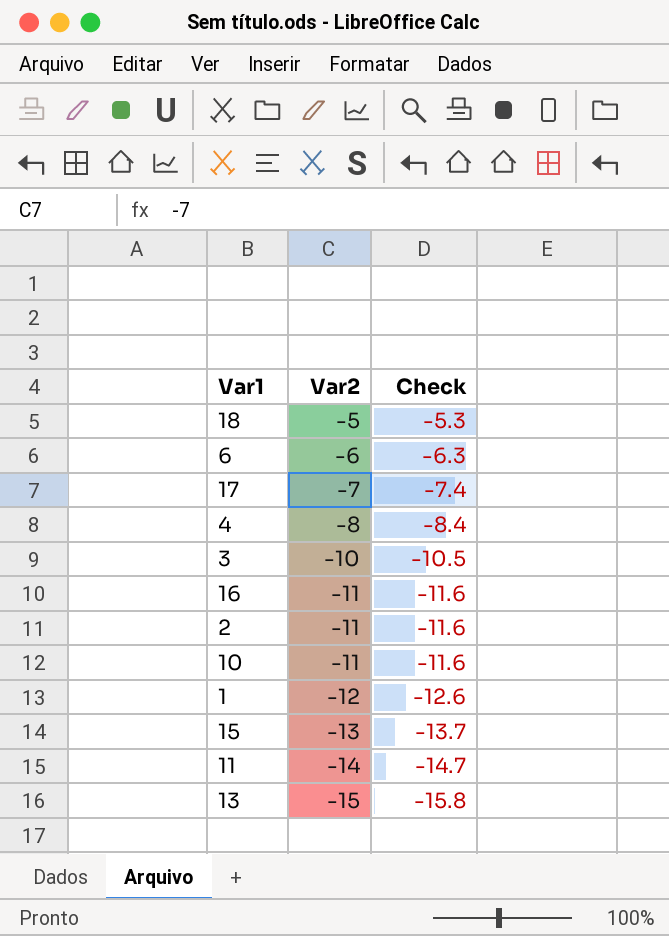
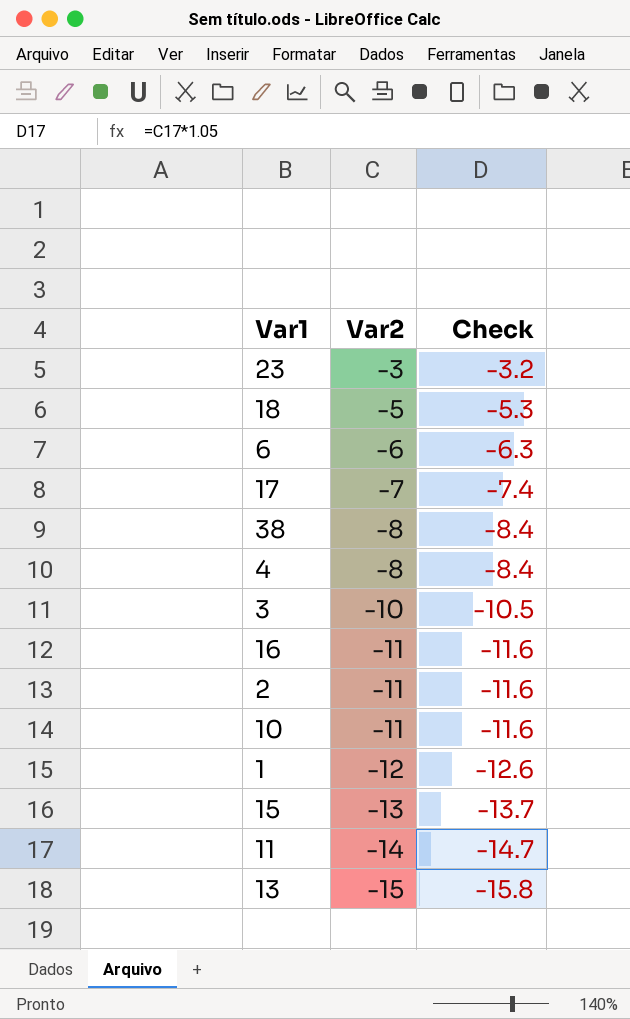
row 23: none -> -3 | -3.2
row 38: none -> -8 | -8.4

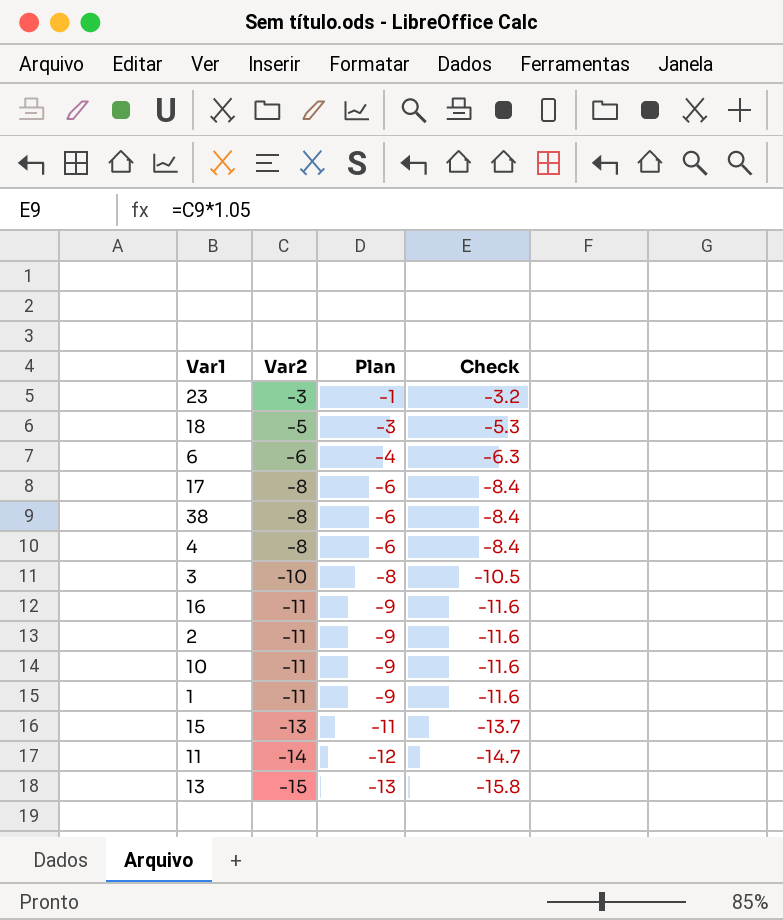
column Plan | formula: none -> [Var2] + 2
17 | Var2: -7 -> -8
17 | Check: -7.4 -> -8.4
1 | Var2: -12 -> -11
1 | Check: -12.6 -> -11.6

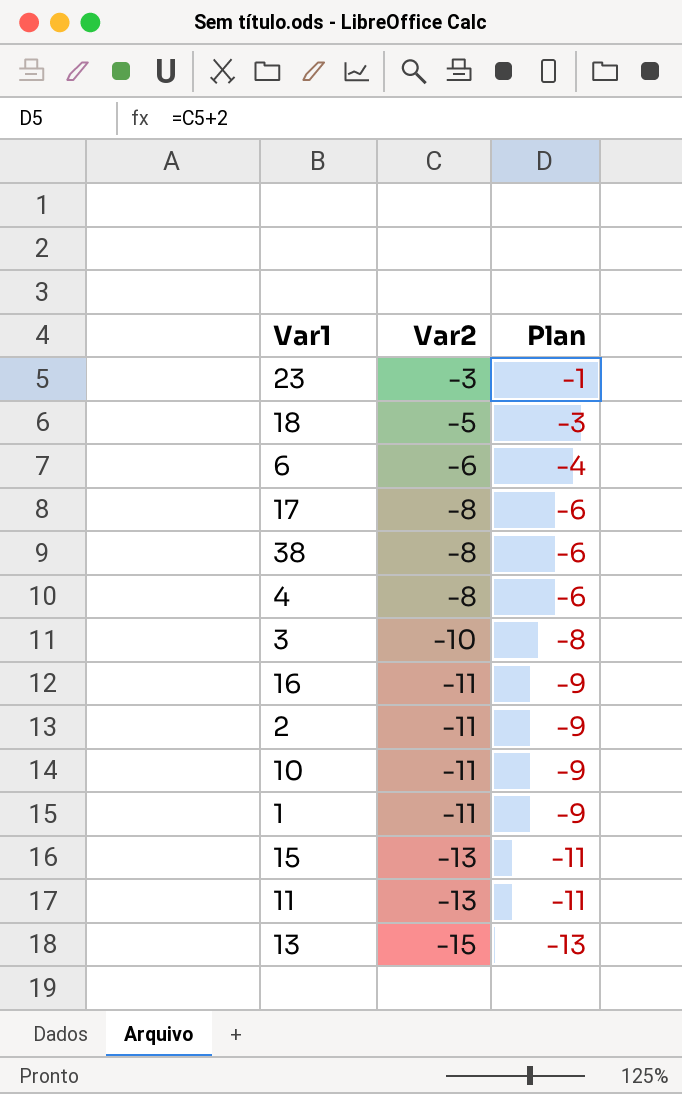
column Check | formula: [Var2] * 1.05 -> none
11 | Var2: -14 -> -13
11 | Plan: -12 -> -11

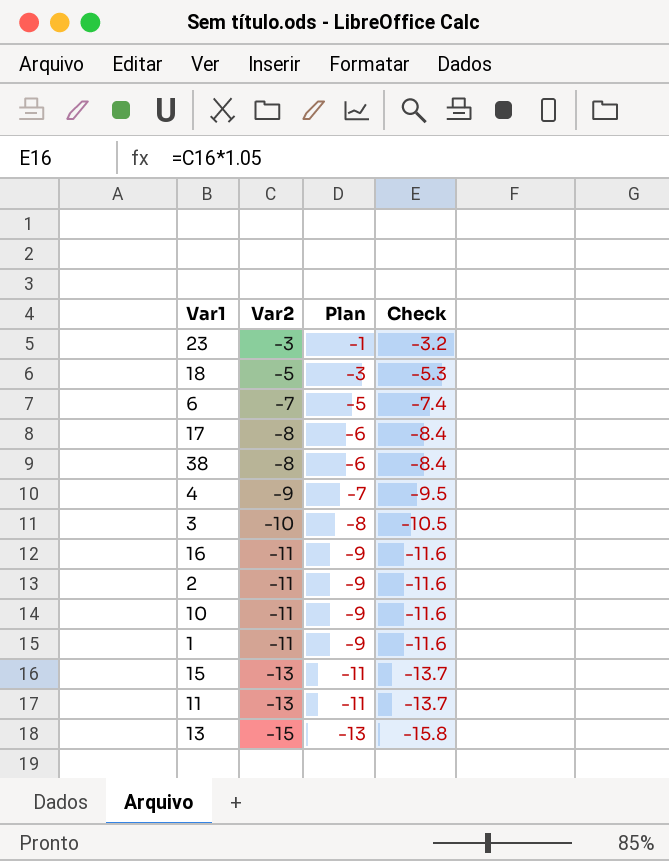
column Check | formula: none -> [Var2] * 1.05
6 | Var2: -6 -> -7
6 | Plan: -4 -> -5
4 | Var2: -8 -> -9
4 | Plan: -6 -> -7

